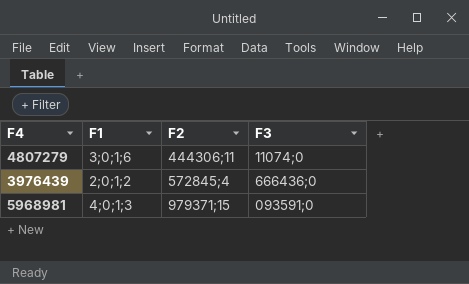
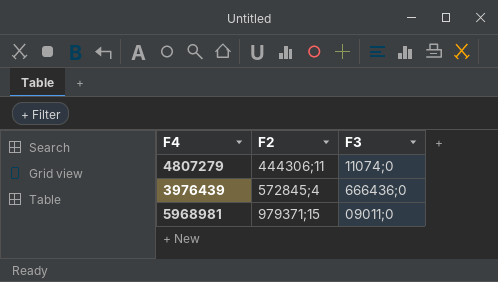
column F1 | position: 2 -> none
5968981 | F3: 093591;0 -> 09011;0

